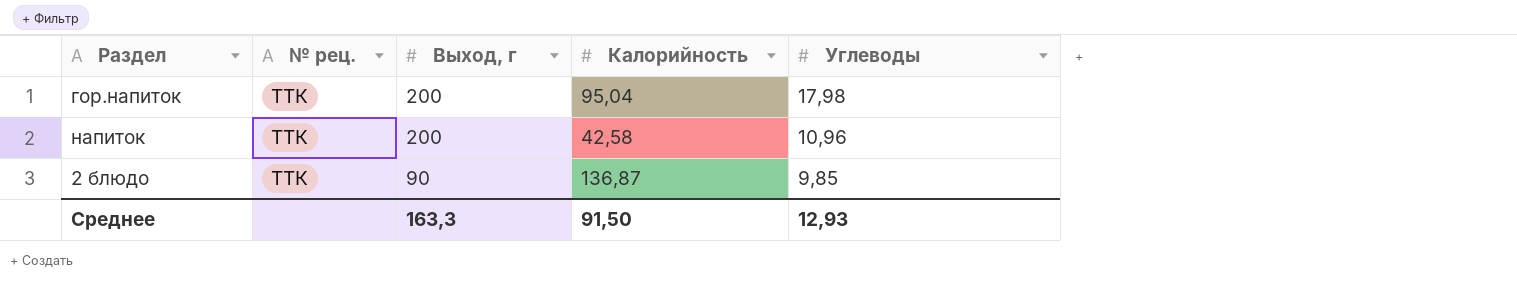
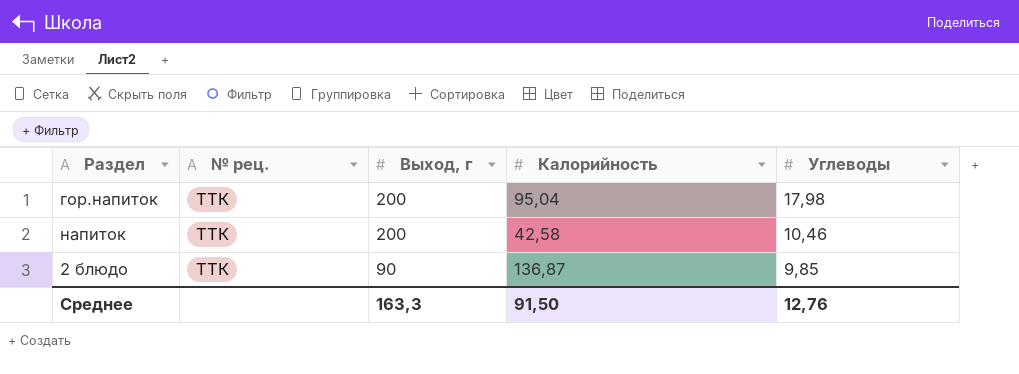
напиток | Углеводы: 10,96 -> 10,46
Среднее | Углеводы: 12,93 -> 12,76

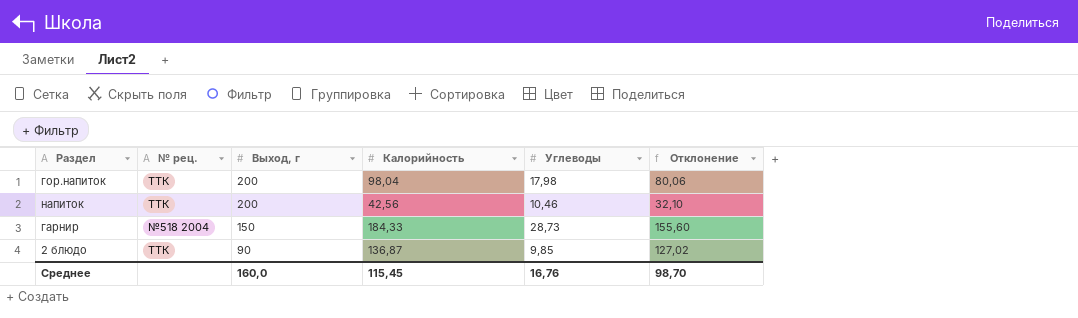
column Отклонение | formula: none -> [Калорийность] - [Углеводы]
гор.напиток | Калорийность: 95,04 -> 98,04
напиток | Калорийность: 42,58 -> 42,56
row гарнир: none -> №518 2004 | 150 | 184,33 | 28,73 | 155,60
Среднее | Выход, г: 163,3 -> 160,0
Среднее | Калорийность: 91,50 -> 115,45
Среднее | Углеводы: 12,76 -> 16,76

